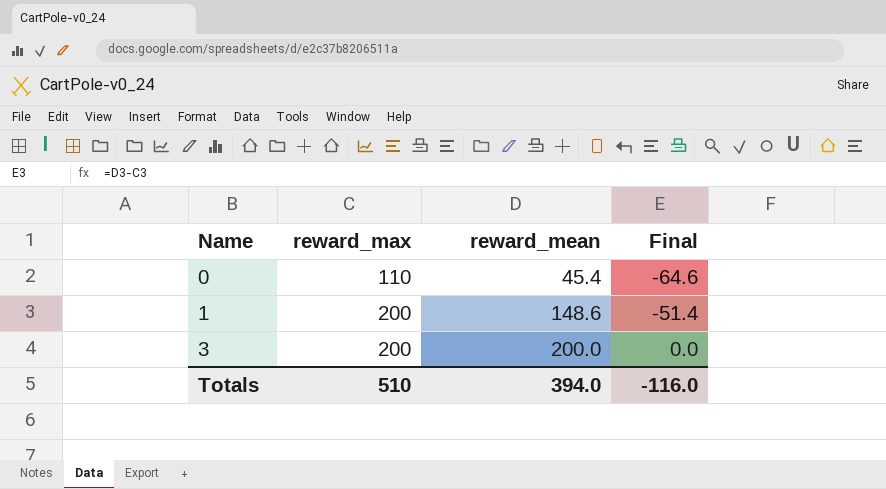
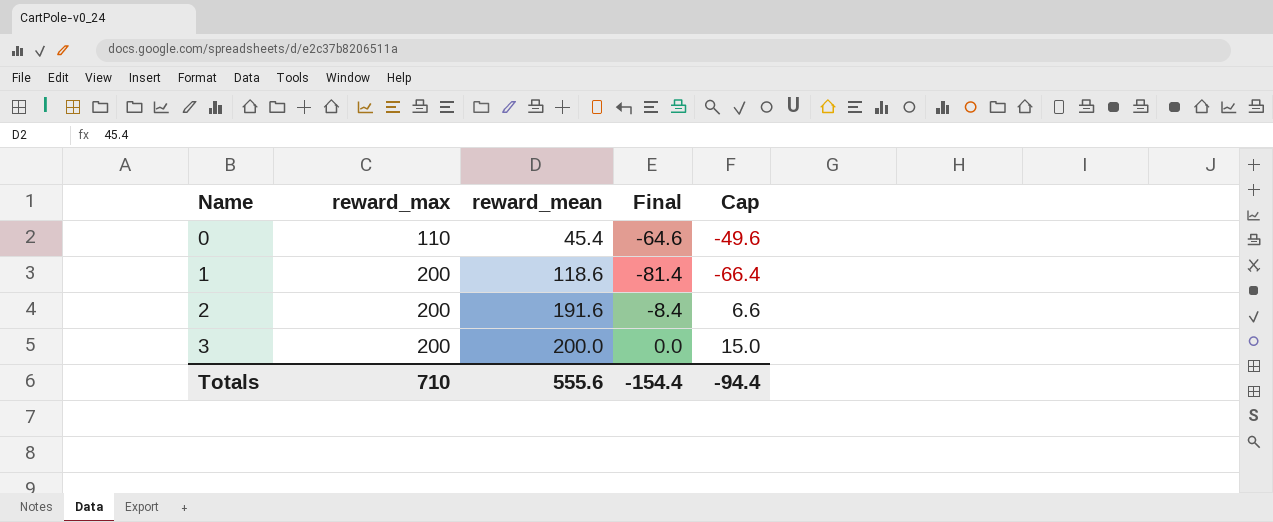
column Cap | formula: none -> [Final] + 15
1 | reward_mean: 148.6 -> 118.6
1 | Final: -51.4 -> -81.4
row 2: none -> 200 | 191.6 | -8.4 | 6.6
Totals | reward_max: 510 -> 710
Totals | reward_mean: 394.0 -> 555.6
Totals | Final: -116.0 -> -154.4

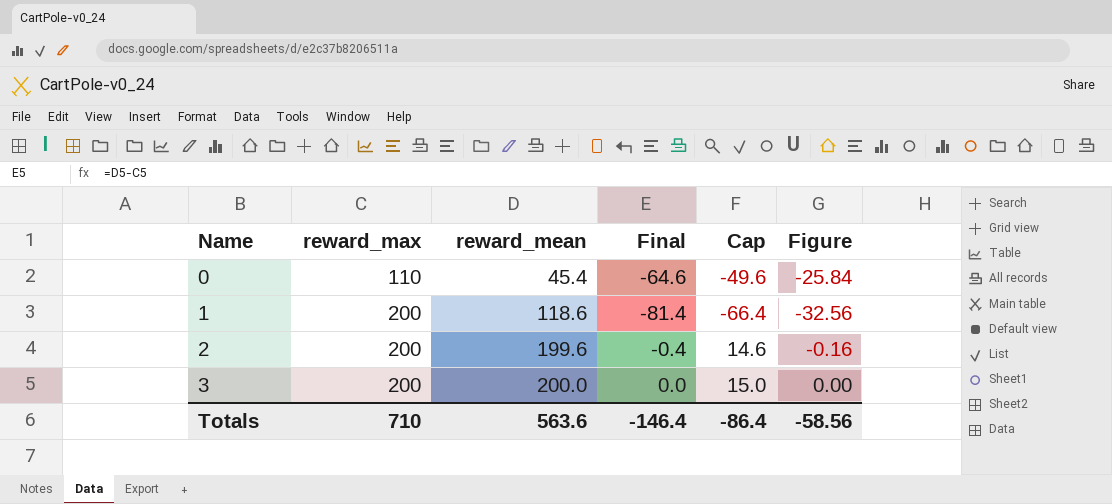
column Figure | formula: none -> [Final] * 0.4
2 | reward_mean: 191.6 -> 199.6
2 | Final: -8.4 -> -0.4
2 | Cap: 6.6 -> 14.6
Totals | reward_mean: 555.6 -> 563.6
Totals | Final: -154.4 -> -146.4
Totals | Cap: -94.4 -> -86.4

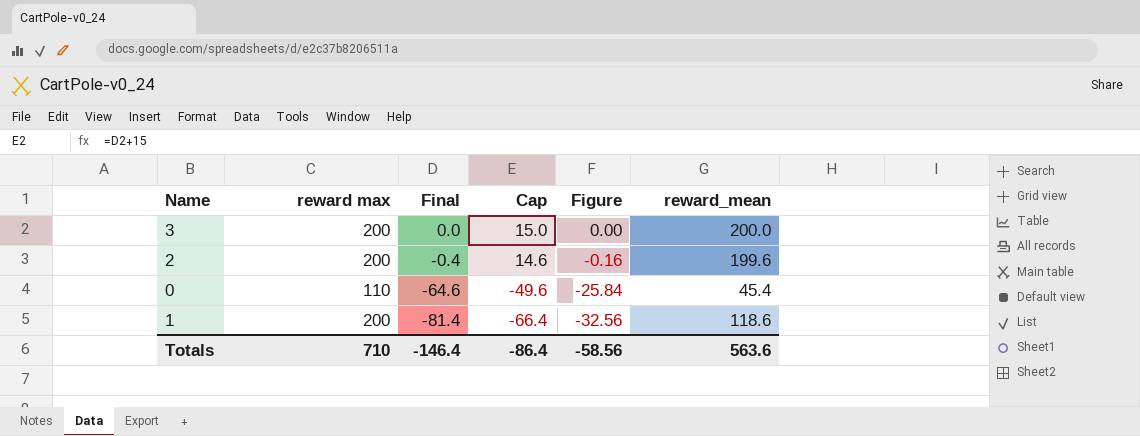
row order: Name ascending -> Final descending
column name: reward_max -> reward max
column reward_mean | position: 3 -> 6

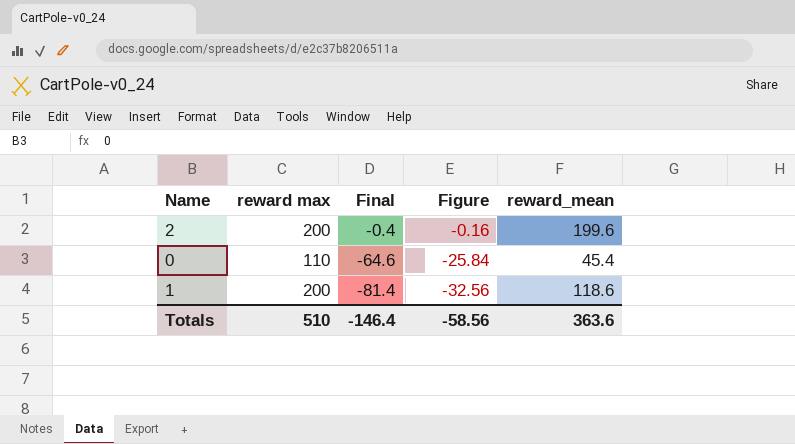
column Cap | formula: [Final] + 15 -> none
row 3: 200 | 0.0 | 15.0 | 0.00 | 200.0 -> none
Totals | reward max: 710 -> 510
Totals | reward_mean: 563.6 -> 363.6

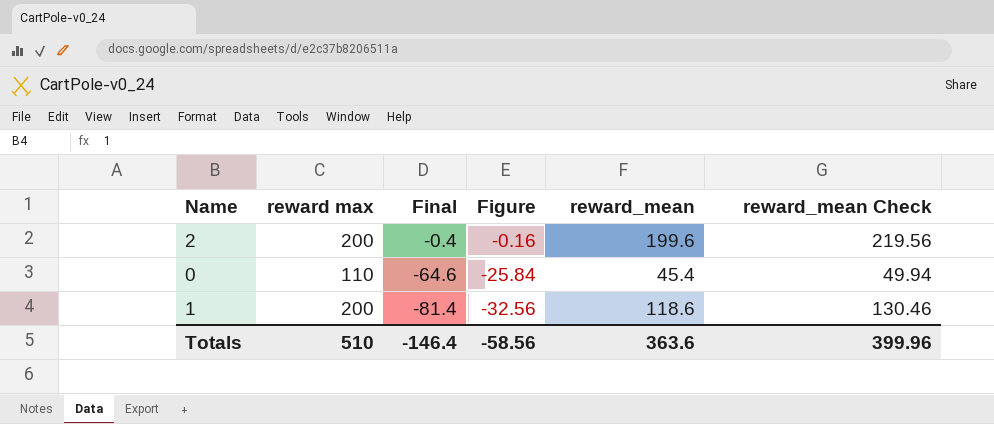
column reward_mean Check | formula: none -> [reward_mean] * 1.1

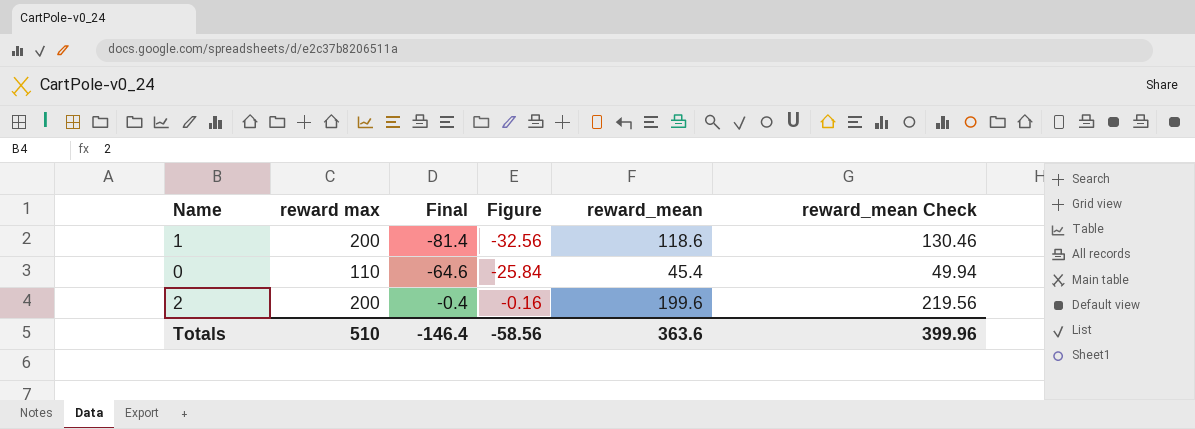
row order: Final descending -> Final ascending

